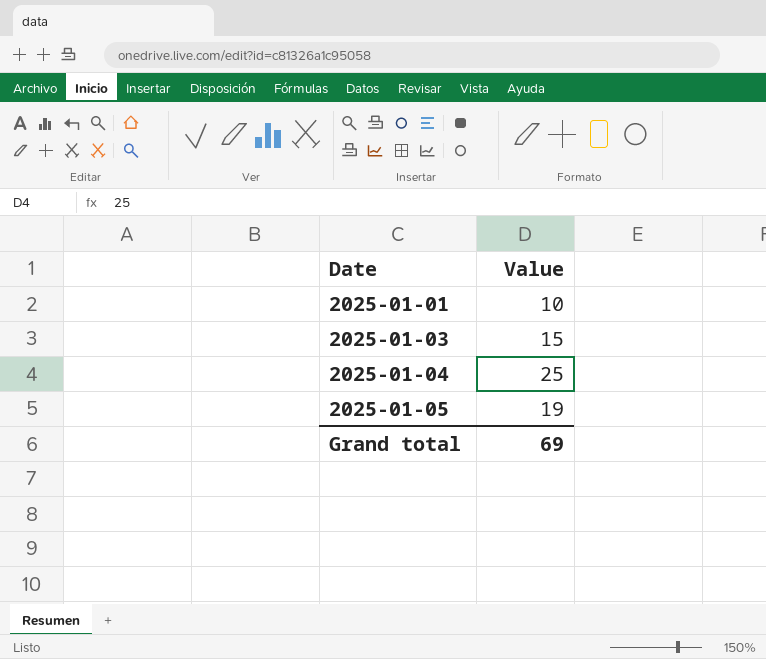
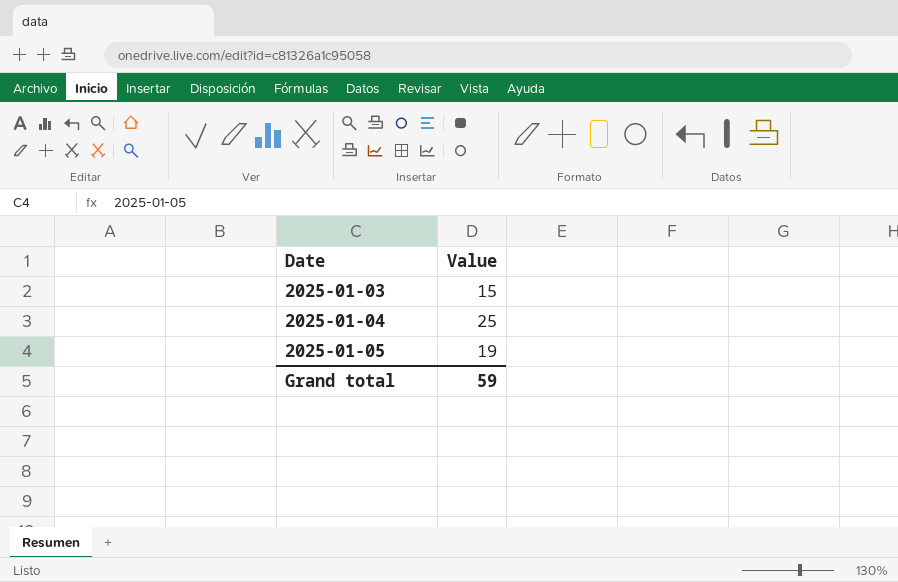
row 2025-01-01: 10 -> none
Grand total | Value: 69 -> 59

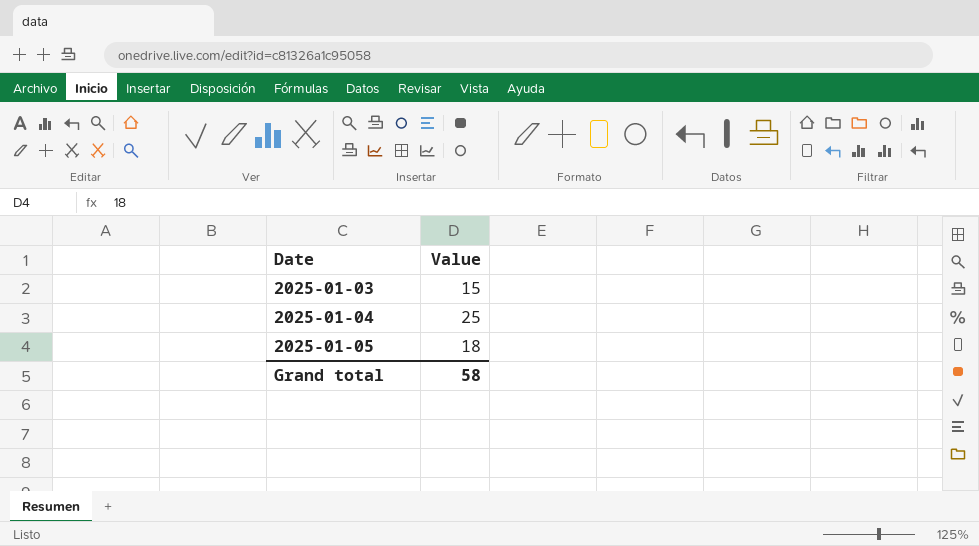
2025-01-05 | Value: 19 -> 18
Grand total | Value: 59 -> 58

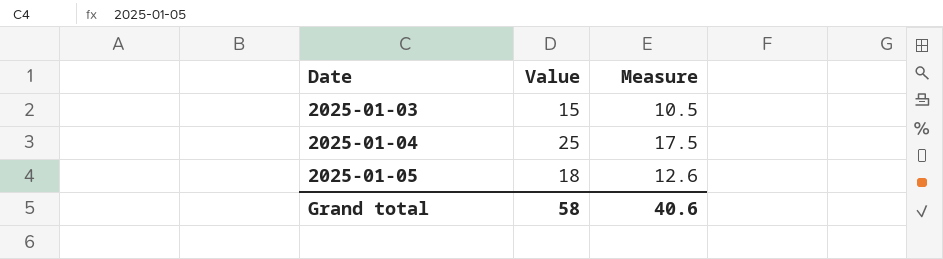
column Measure | formula: none -> [Value] * 0.7

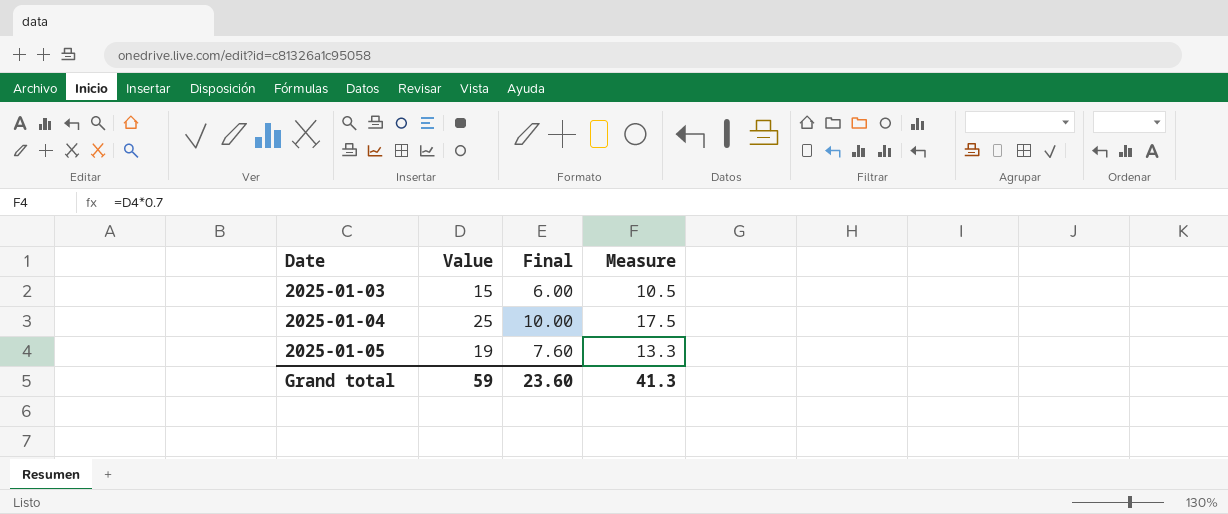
column Final | formula: none -> [Value] * 0.4
2025-01-05 | Value: 18 -> 19
2025-01-05 | Measure: 12.6 -> 13.3
Grand total | Value: 58 -> 59
Grand total | Measure: 40.6 -> 41.3

